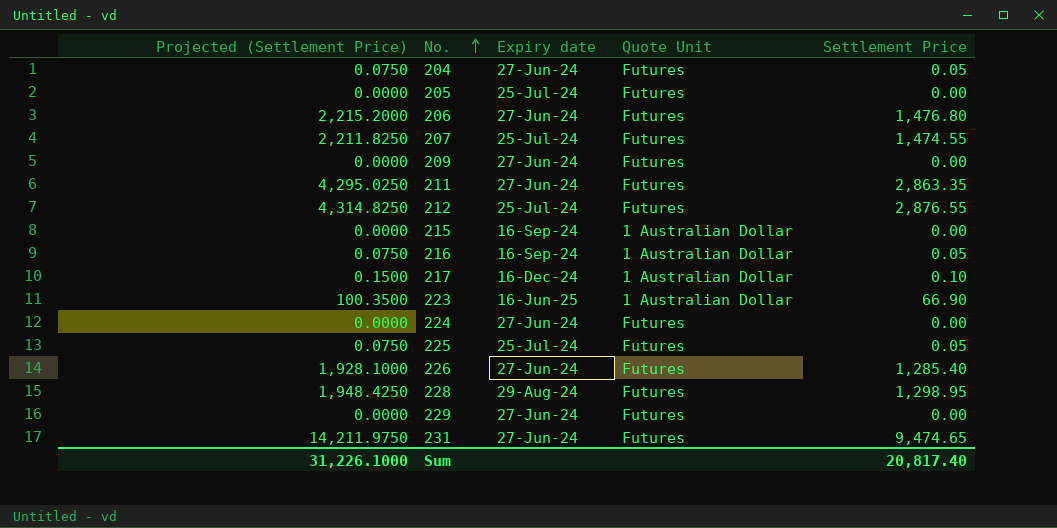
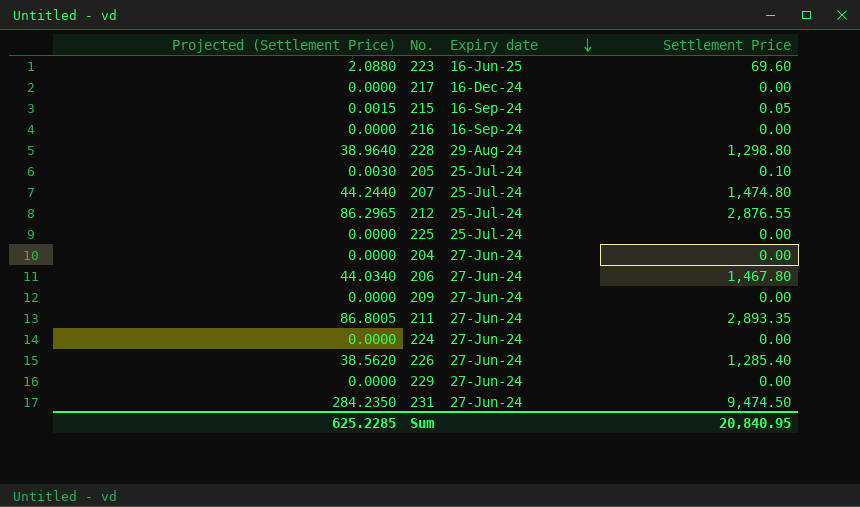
row order: No. ascending -> Expiry date descending
column Quote Unit | position: 4 -> none
column Projected (Settlement Price) | formula: [Settlement Price] * 1.5 -> [Settlement Price] * 0.03
223 | Settlement Price: 66.90 -> 69.60
217 | Settlement Price: 0.10 -> 0.00
215 | Settlement Price: 0.00 -> 0.05
216 | Settlement Price: 0.05 -> 0.00
228 | Settlement Price: 1,298.95 -> 1,298.80
205 | Settlement Price: 0.00 -> 0.10
207 | Settlement Price: 1,474.55 -> 1,474.80
225 | Settlement Price: 0.05 -> 0.00
204 | Settlement Price: 0.05 -> 0.00
206 | Settlement Price: 1,476.80 -> 1,467.80
211 | Settlement Price: 2,863.35 -> 2,893.35
231 | Settlement Price: 9,474.65 -> 9,474.50
Sum | Projected (Settlement Price): 31,226.1000 -> 625.2285
Sum | Settlement Price: 20,817.40 -> 20,840.95

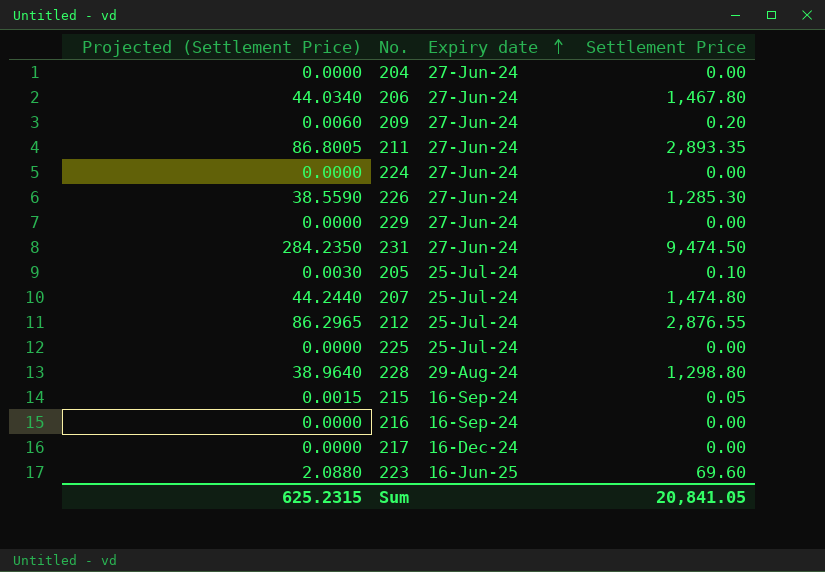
row order: Expiry date descending -> Expiry date ascending
209 | Projected (Settlement Price): 0.0000 -> 0.0060
209 | Settlement Price: 0.00 -> 0.20
226 | Projected (Settlement Price): 38.5620 -> 38.5590
226 | Settlement Price: 1,285.40 -> 1,285.30
Sum | Projected (Settlement Price): 625.2285 -> 625.2315
Sum | Settlement Price: 20,840.95 -> 20,841.05

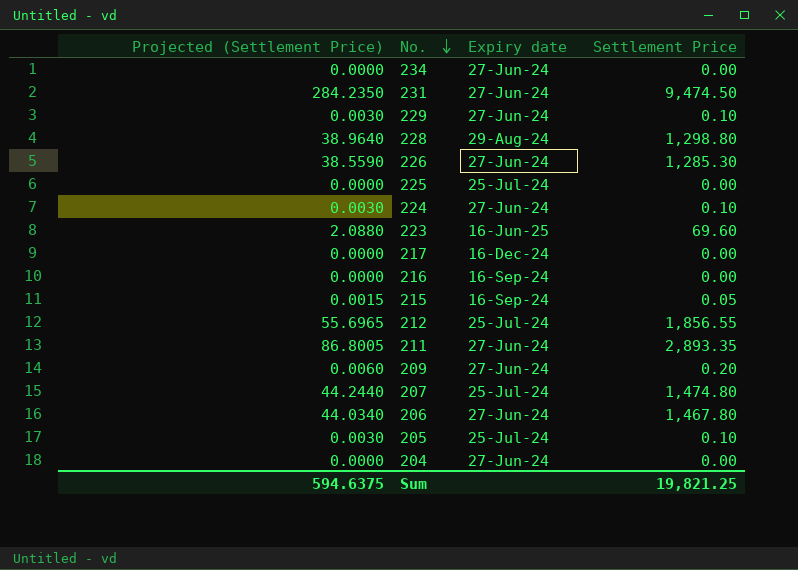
row order: Expiry date ascending -> No. descending
row 234: none -> 0.0000 | 27-Jun-24 | 0.00
229 | Projected (Settlement Price): 0.0000 -> 0.0030
229 | Settlement Price: 0.00 -> 0.10
224 | Projected (Settlement Price): 0.0000 -> 0.0030
224 | Settlement Price: 0.00 -> 0.10
212 | Projected (Settlement Price): 86.2965 -> 55.6965
212 | Settlement Price: 2,876.55 -> 1,856.55
Sum | Projected (Settlement Price): 625.2315 -> 594.6375
Sum | Settlement Price: 20,841.05 -> 19,821.25

